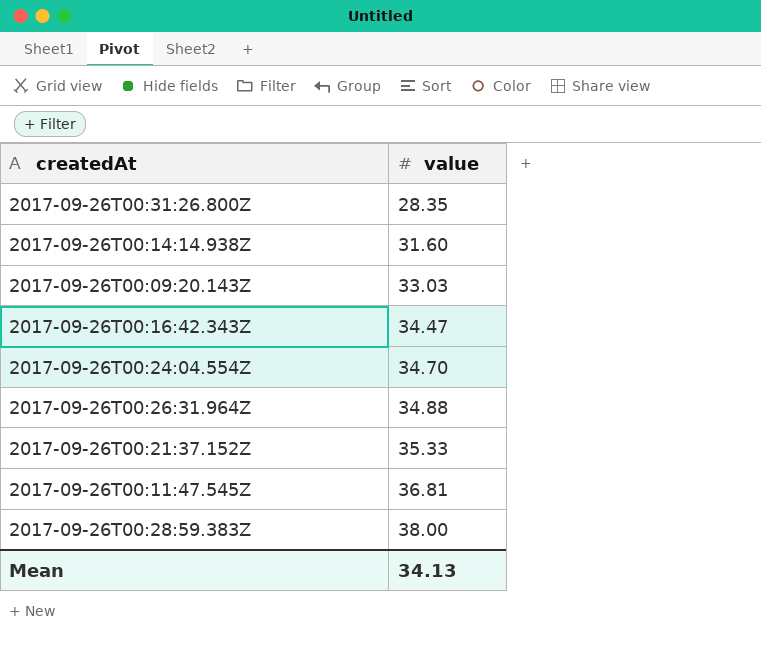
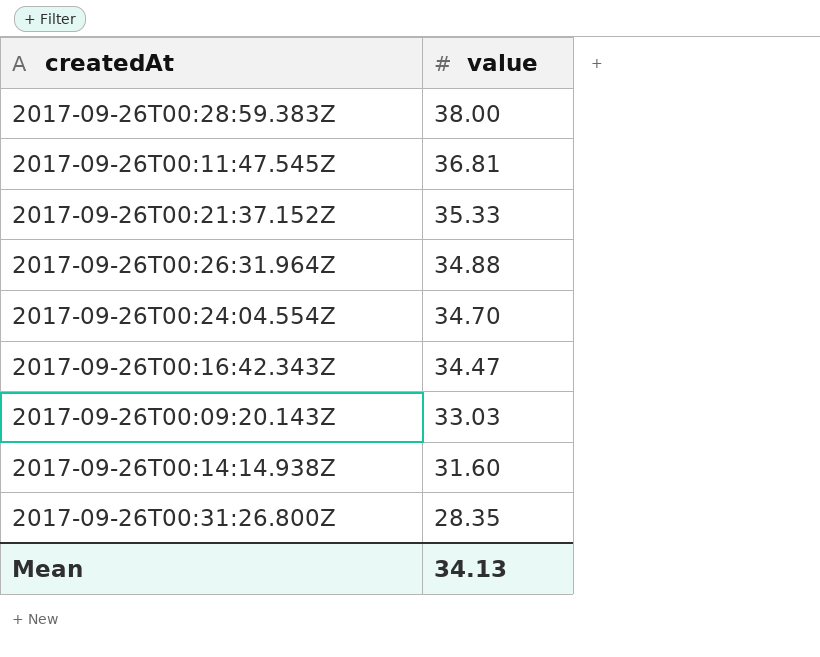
row order: value ascending -> value descending

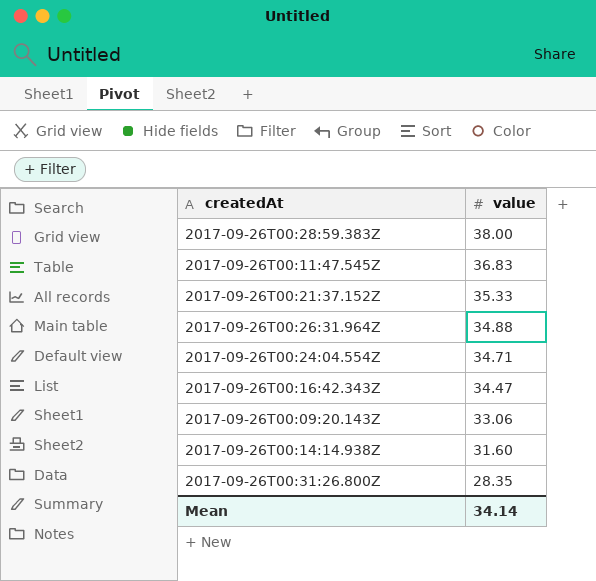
2017-09-26T00:11:47.545Z | value: 36.81 -> 36.83
2017-09-26T00:24:04.554Z | value: 34.70 -> 34.71
2017-09-26T00:09:20.143Z | value: 33.03 -> 33.06
Mean | value: 34.13 -> 34.14

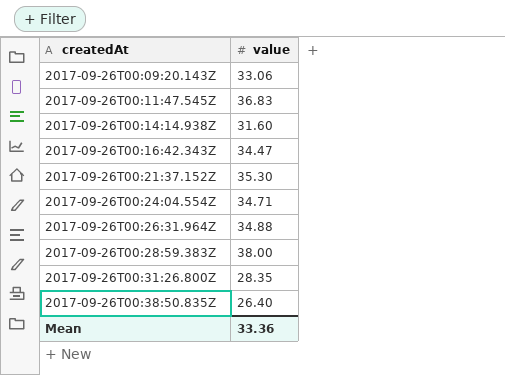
row order: value descending -> createdAt ascending
2017-09-26T00:21:37.152Z | value: 35.33 -> 35.30
row 2017-09-26T00:38:50.835Z: none -> 26.40
Mean | value: 34.14 -> 33.36

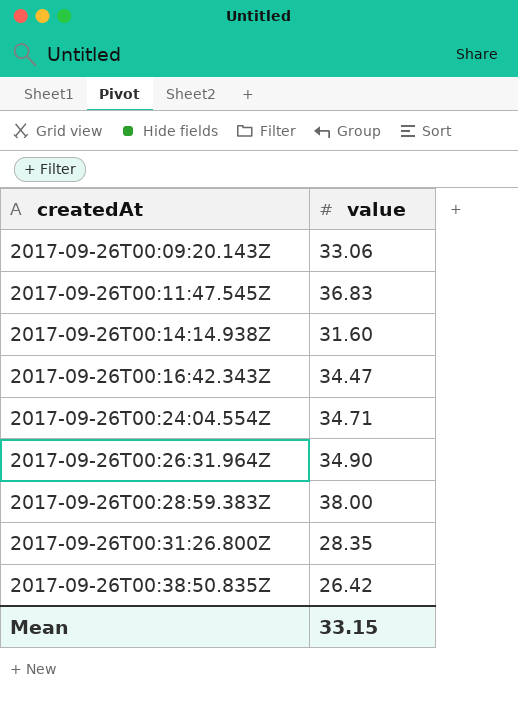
row 2017-09-26T00:21:37.152Z: 35.30 -> none
2017-09-26T00:26:31.964Z | value: 34.88 -> 34.90
2017-09-26T00:38:50.835Z | value: 26.40 -> 26.42
Mean | value: 33.36 -> 33.15

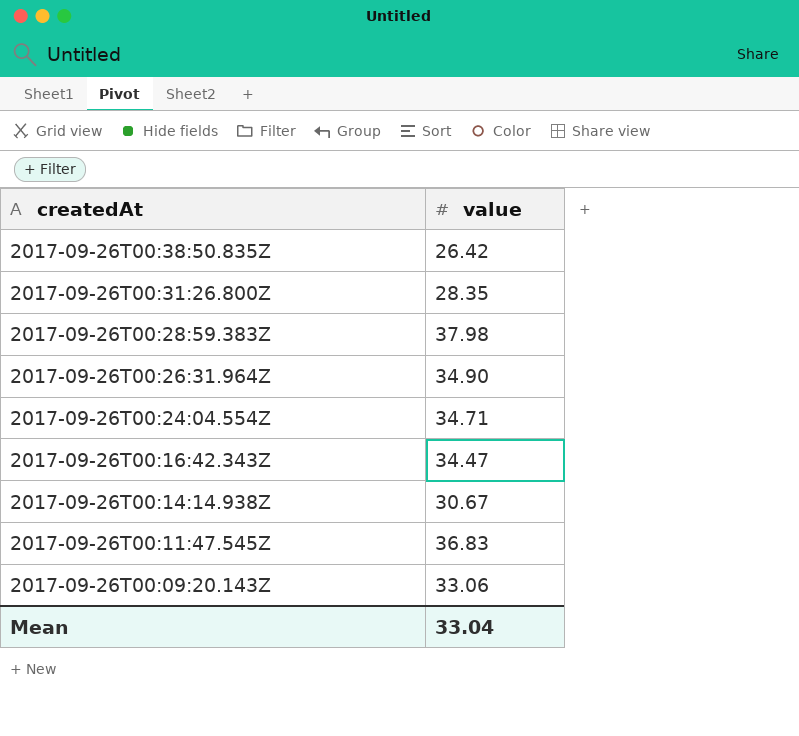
row order: createdAt ascending -> createdAt descending
2017-09-26T00:28:59.383Z | value: 38.00 -> 37.98
2017-09-26T00:14:14.938Z | value: 31.60 -> 30.67
Mean | value: 33.15 -> 33.04

